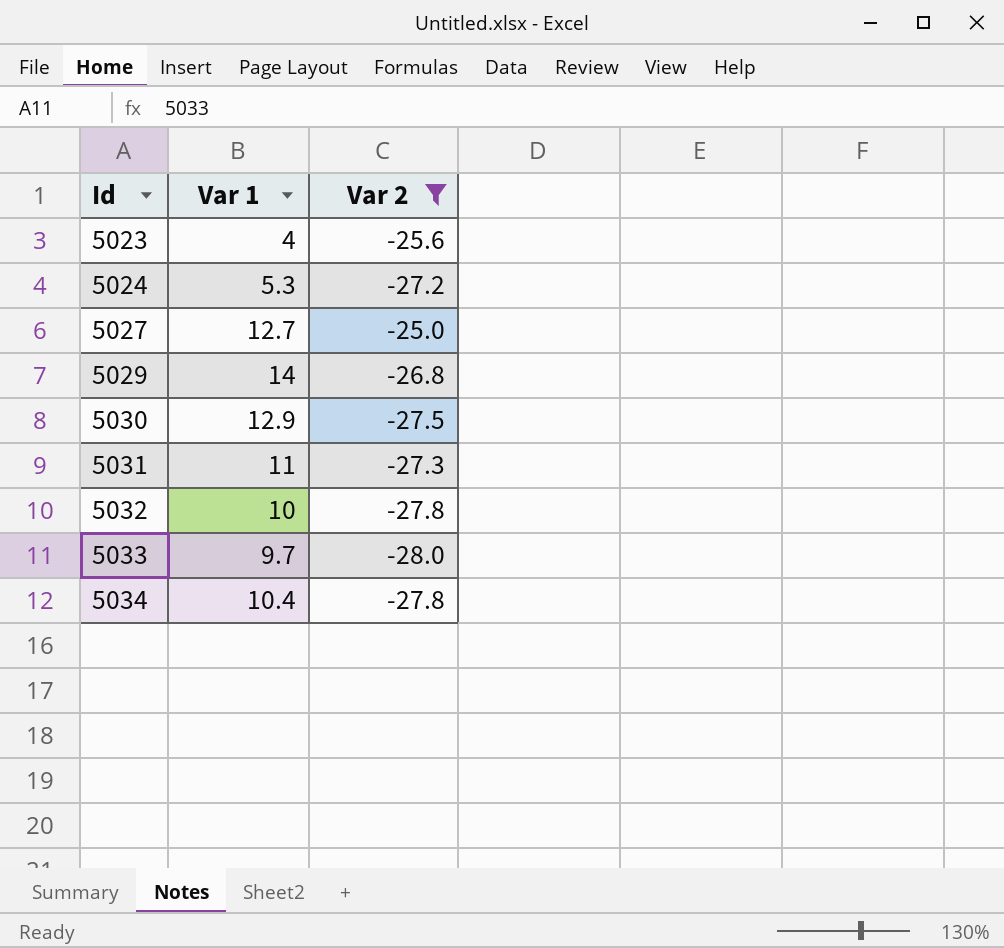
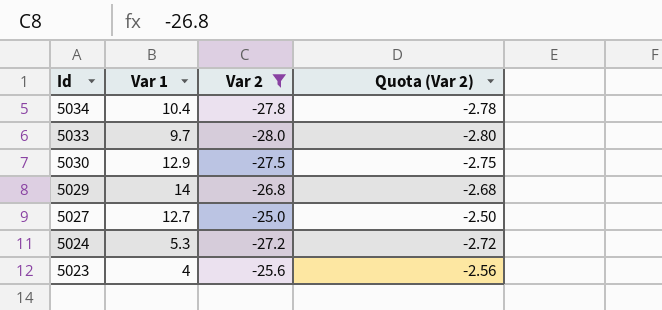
row order: Id ascending -> Id descending
column Quota (Var 2) | formula: none -> [Var 2] * 0.1
row 5031: 11 | -27.3 -> none
row 5032: 10 | -27.8 -> none

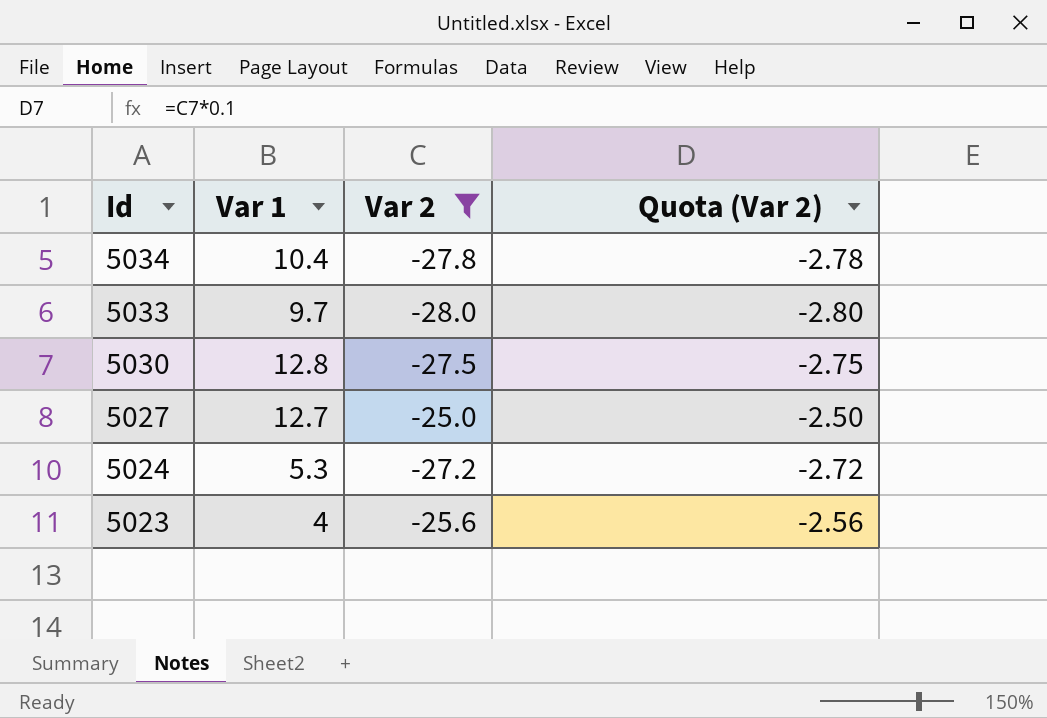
row 5029: 14 | -26.8 | -2.68 -> none
5030 | Var 1: 12.9 -> 12.8

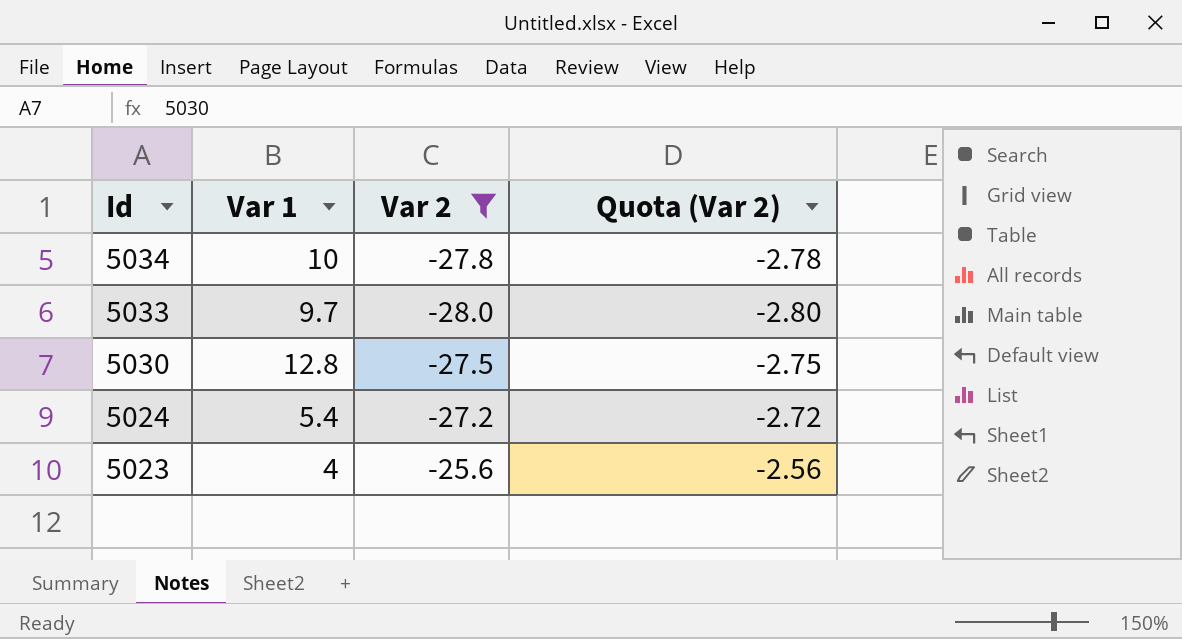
row 5027: 12.7 | -25.0 | -2.50 -> none
5034 | Var 1: 10.4 -> 10
5024 | Var 1: 5.3 -> 5.4

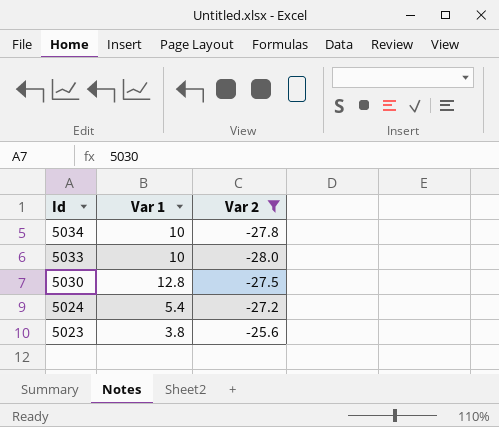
column Quota (Var 2) | formula: [Var 2] * 0.1 -> none
5033 | Var 1: 9.7 -> 10
5023 | Var 1: 4 -> 3.8

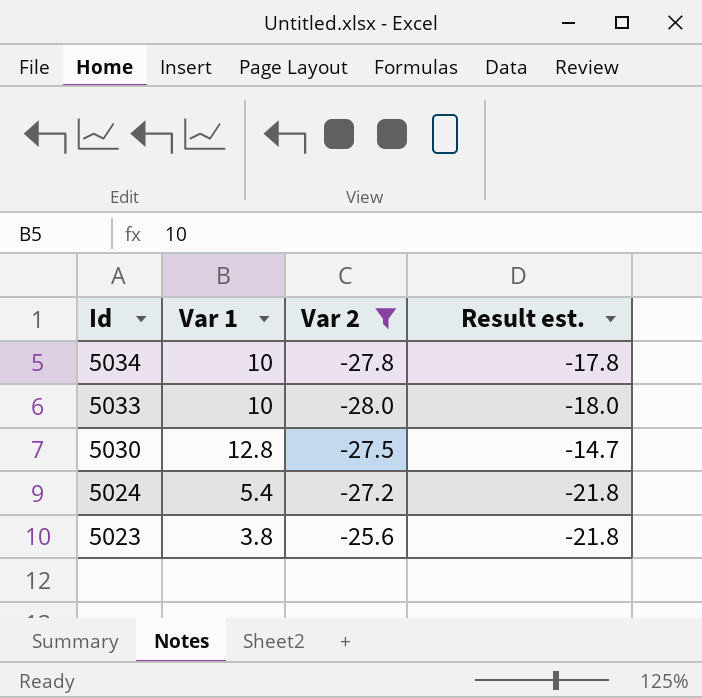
column Result est. | formula: none -> [Var 1] + [Var 2]

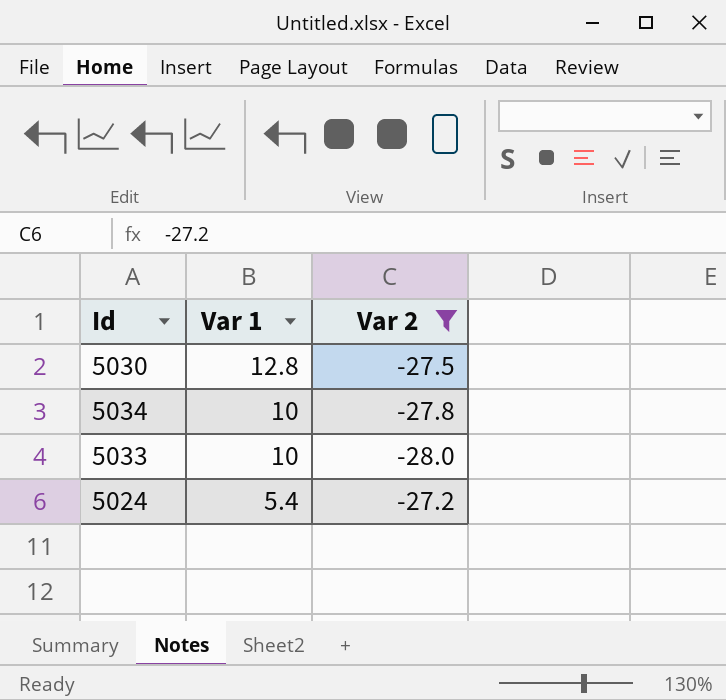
row order: Id descending -> Var 1 descending
column Result est. | formula: [Var 1] + [Var 2] -> none
row 5023: 3.8 | -25.6 | -21.8 -> none

